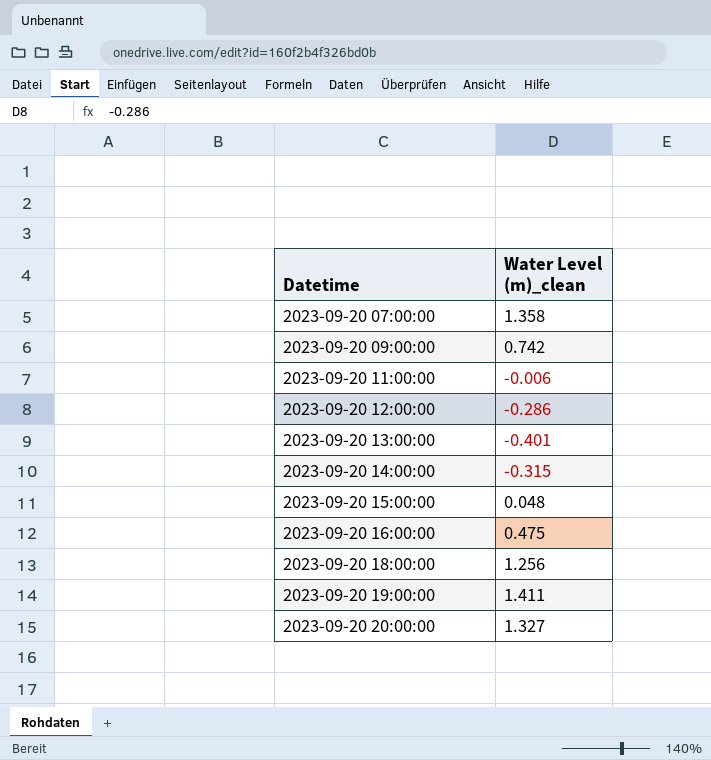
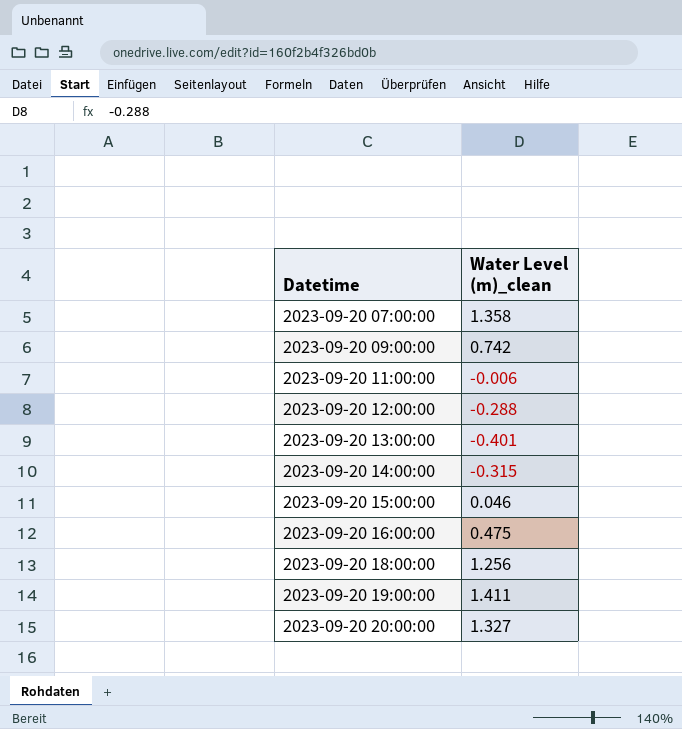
2023-09-20 12:00:00 | Water Level (m)_clean: -0.286 -> -0.288
2023-09-20 15:00:00 | Water Level (m)_clean: 0.048 -> 0.046

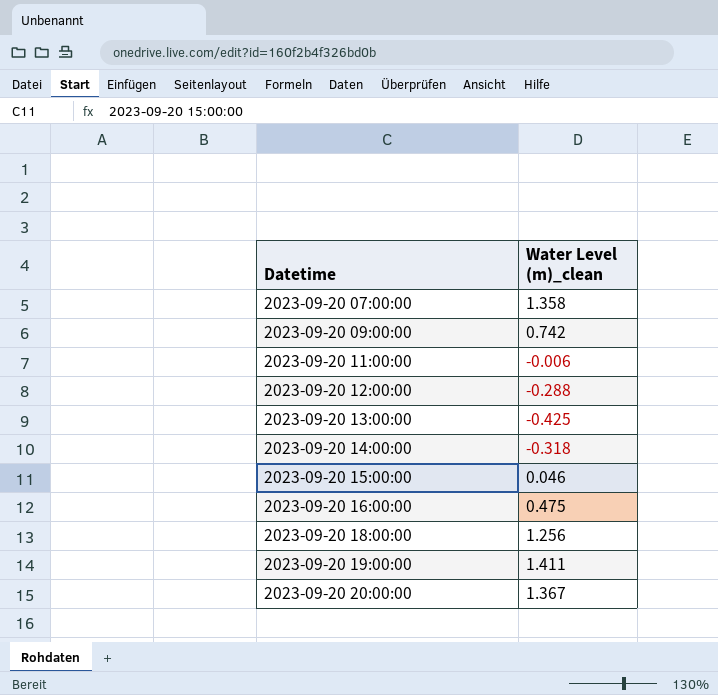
2023-09-20 13:00:00 | Water Level (m)_clean: -0.401 -> -0.425
2023-09-20 14:00:00 | Water Level (m)_clean: -0.315 -> -0.318
2023-09-20 20:00:00 | Water Level (m)_clean: 1.327 -> 1.367

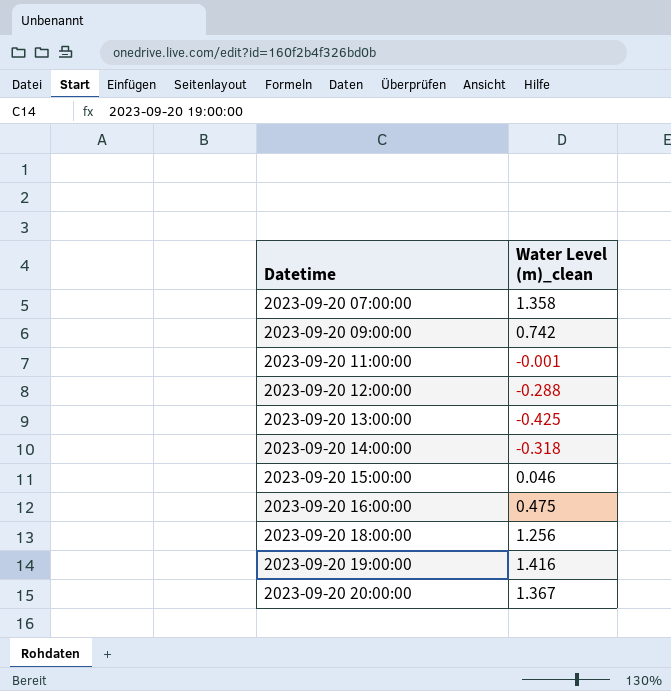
2023-09-20 11:00:00 | Water Level (m)_clean: -0.006 -> -0.001
2023-09-20 19:00:00 | Water Level (m)_clean: 1.411 -> 1.416

